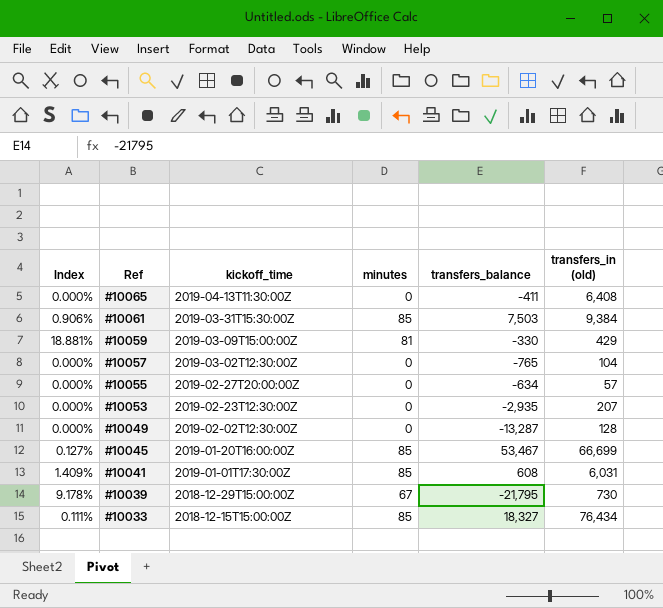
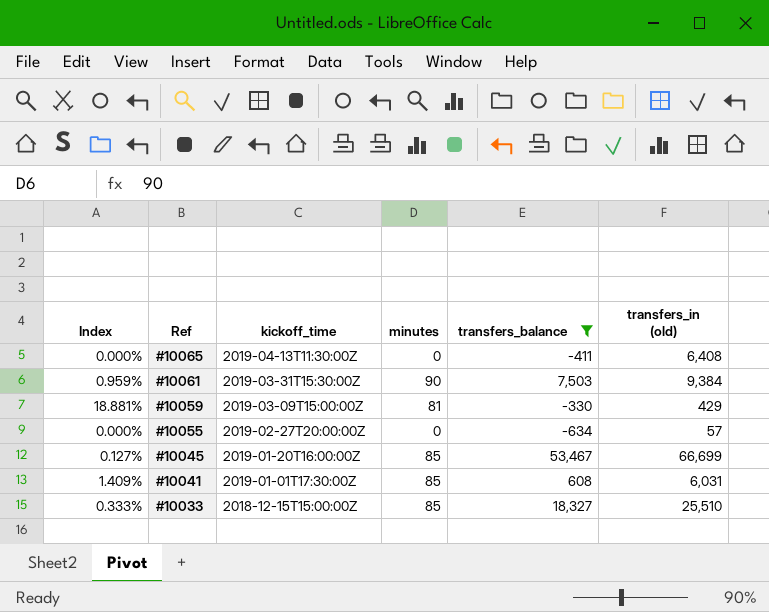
filter: none -> transfers_balance >= -634
#10061 | Index: 0.906% -> 0.959%
#10061 | minutes: 85 -> 90
#10033 | Index: 0.111% -> 0.333%
#10033 | transfers_in (old): 76,434 -> 25,510

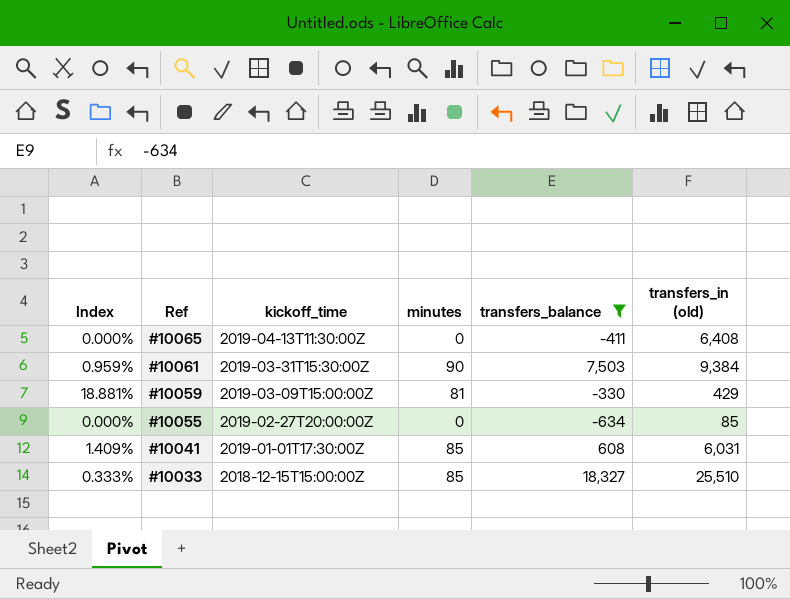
row #10045: 0.127% | 2019-01-20T16:00:00Z | 85 | 53,467 | 66,699 -> none
#10055 | transfers_in (old): 57 -> 85

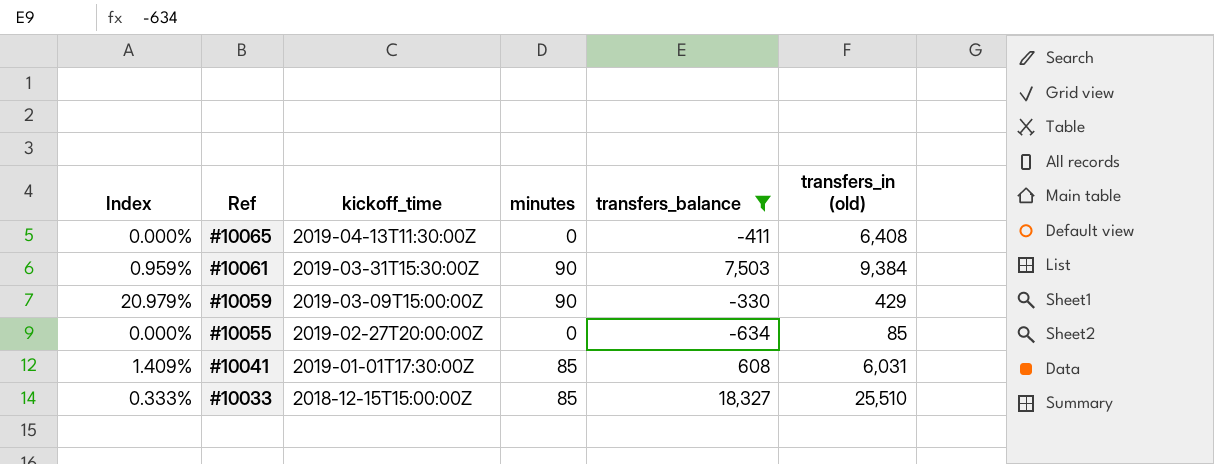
#10059 | Index: 18.881% -> 20.979%
#10059 | minutes: 81 -> 90

